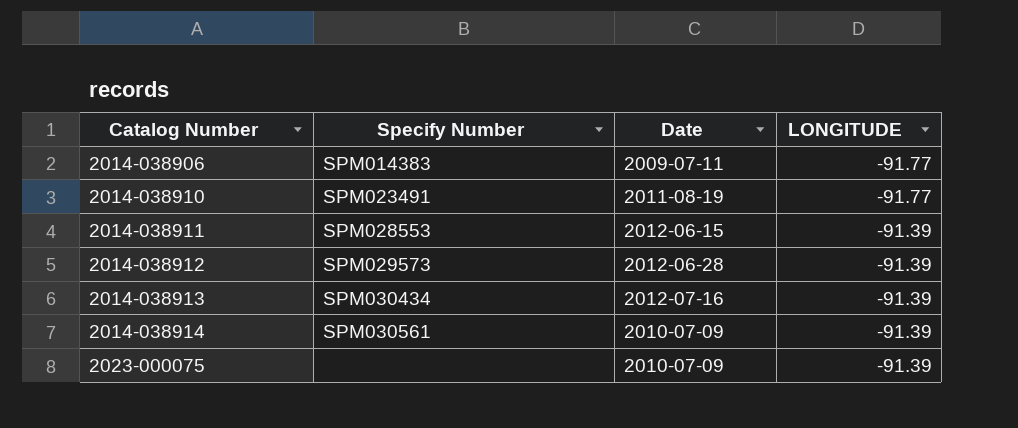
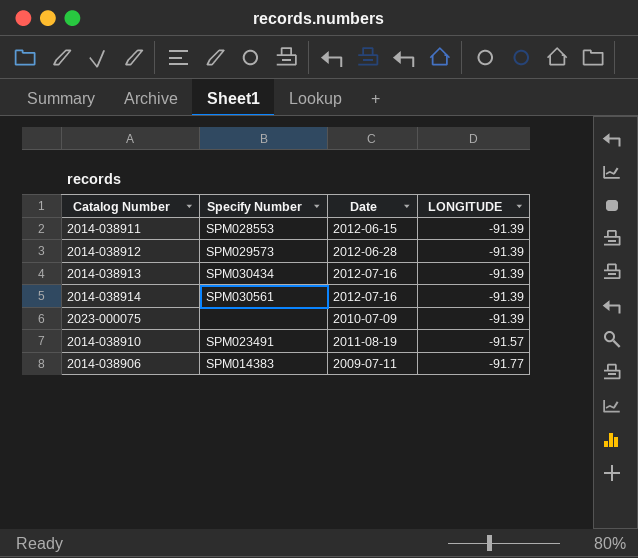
row order: Catalog Number ascending -> LONGITUDE descending
2014-038914 | Date: 2010-07-09 -> 2012-07-16
2014-038910 | LONGITUDE: -91.77 -> -91.57

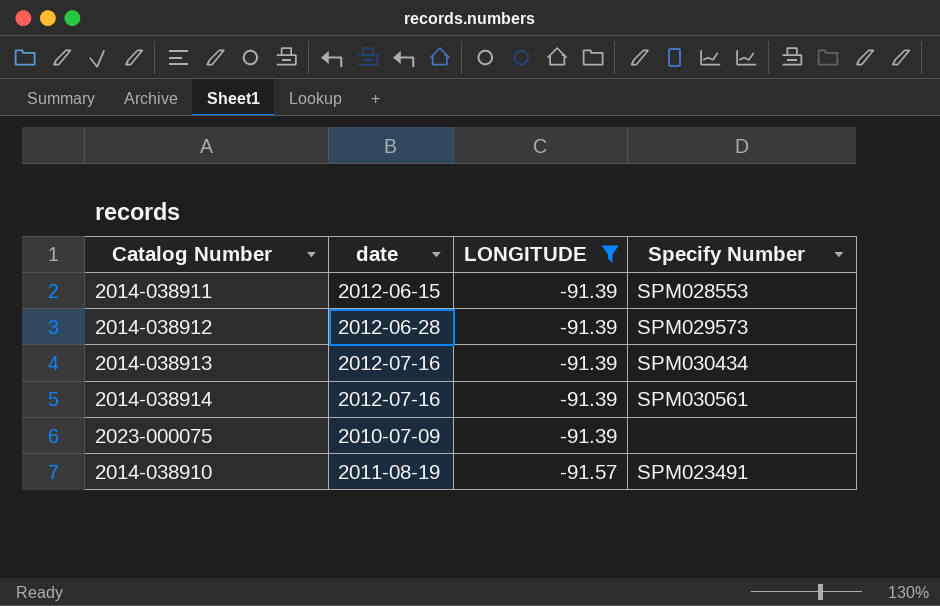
filter: none -> LONGITUDE != -91.77
column name: Date -> date
column Specify Number | position: 2 -> 4

